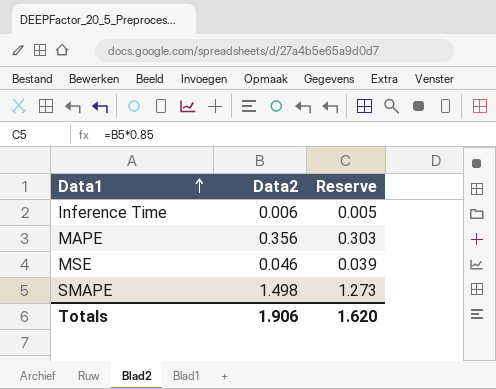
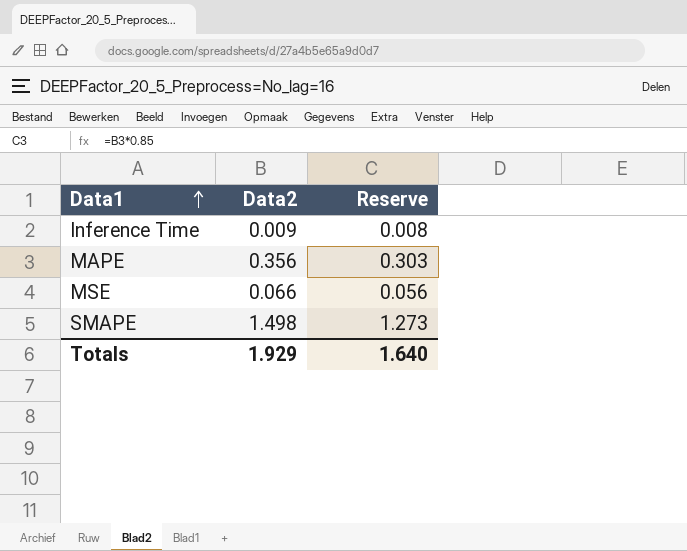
Inference Time | Data2: 0.006 -> 0.009
Inference Time | Reserve: 0.005 -> 0.008
MSE | Data2: 0.046 -> 0.066
MSE | Reserve: 0.039 -> 0.056
Totals | Data2: 1.906 -> 1.929
Totals | Reserve: 1.620 -> 1.640

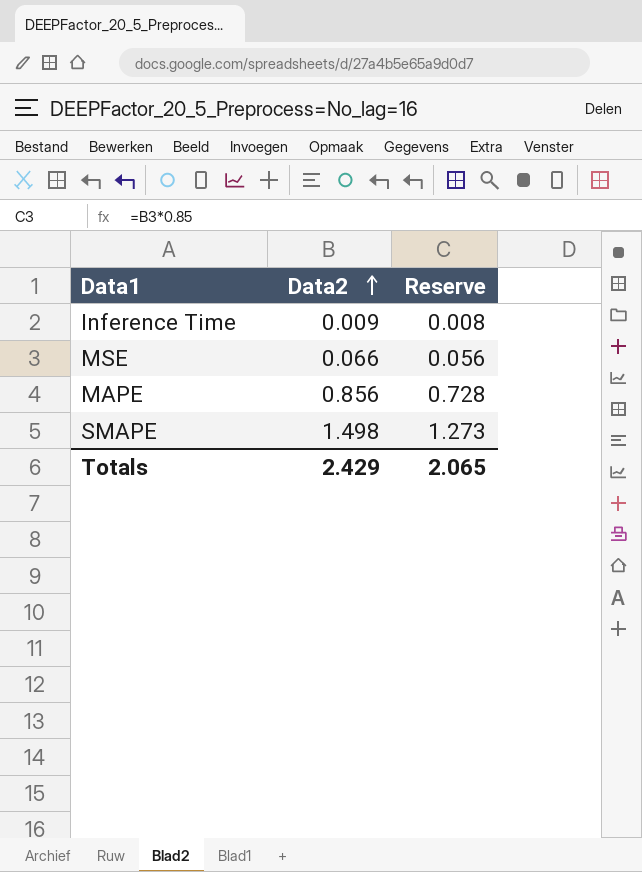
row order: Data1 ascending -> Data2 ascending
MAPE | Data2: 0.356 -> 0.856
MAPE | Reserve: 0.303 -> 0.728
Totals | Data2: 1.929 -> 2.429
Totals | Reserve: 1.640 -> 2.065

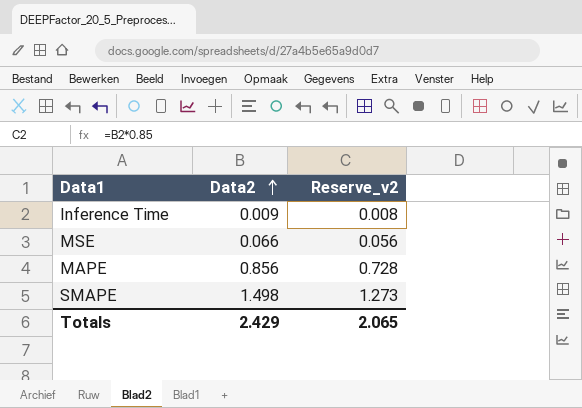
column name: Reserve -> Reserve_v2

